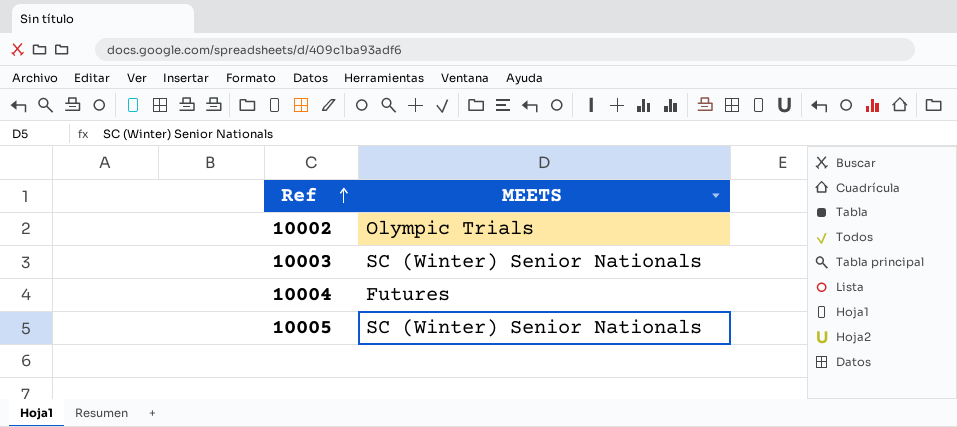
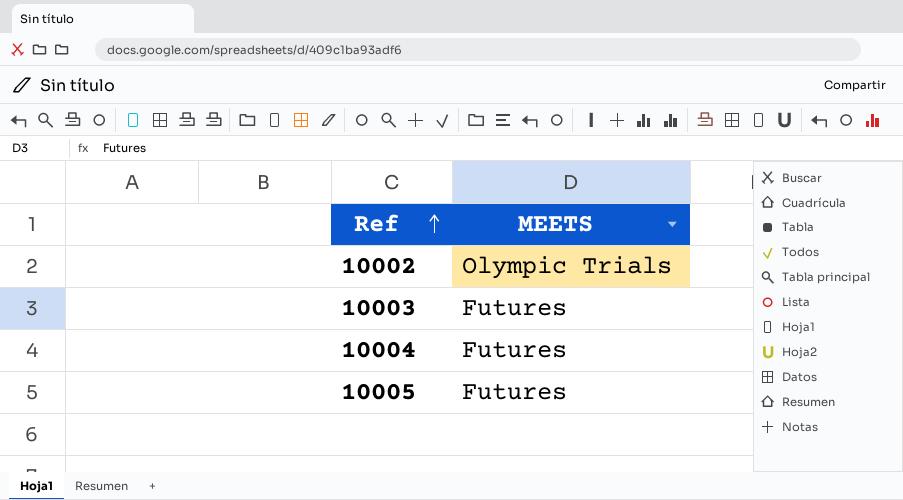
10003 | MEETS: SC (Winter) Senior Nationals -> Futures
10005 | MEETS: SC (Winter) Senior Nationals -> Futures

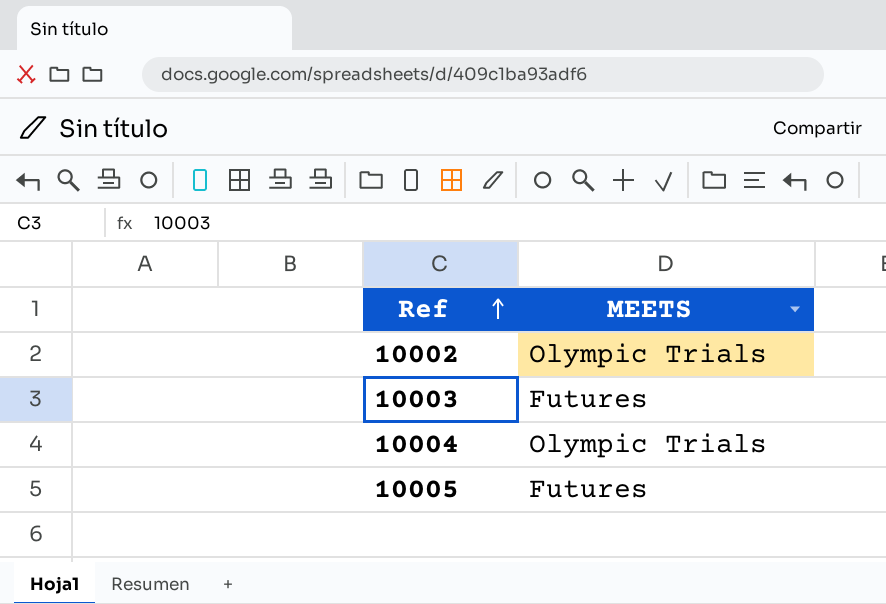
10004 | MEETS: Futures -> Olympic Trials

